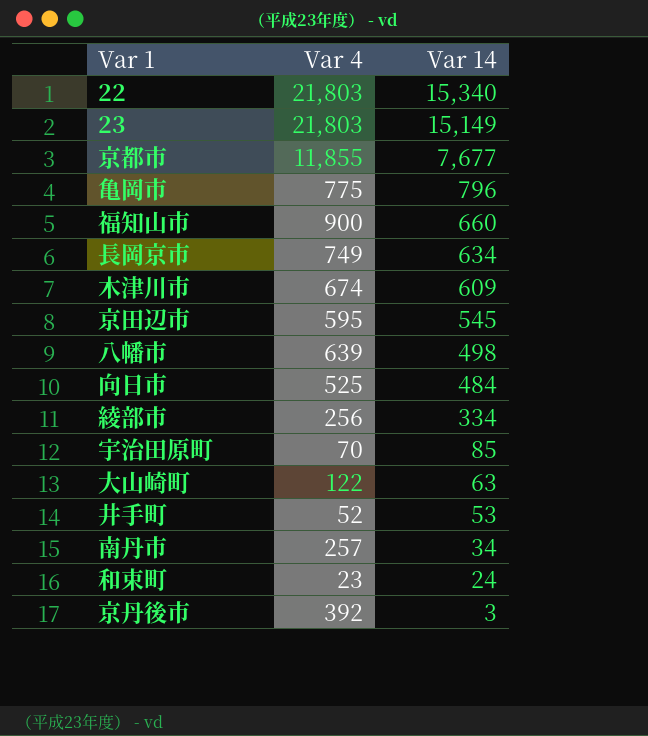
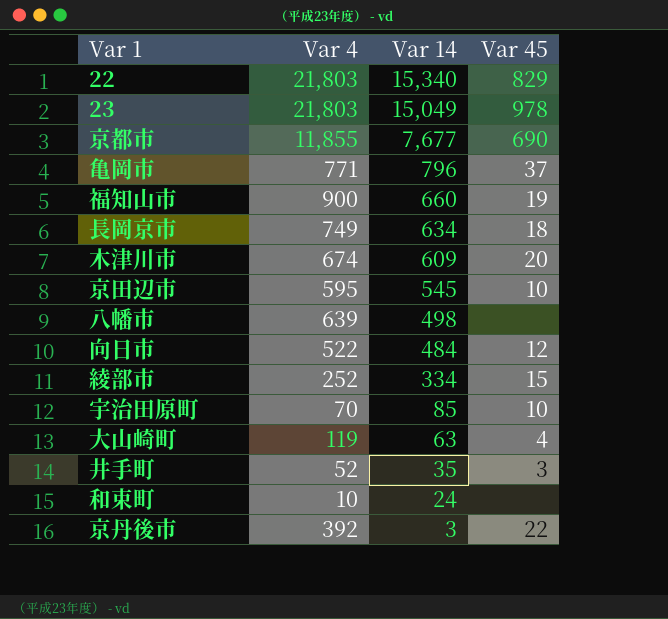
column Var 45 | position: none -> 4
row 南丹市: 257 | 34 -> none
23 | Var 14: 15,149 -> 15,049
亀岡市 | Var 4: 775 -> 771
向日市 | Var 4: 525 -> 522
綾部市 | Var 4: 256 -> 252
大山崎町 | Var 4: 122 -> 119
井手町 | Var 14: 53 -> 35
和束町 | Var 4: 23 -> 10

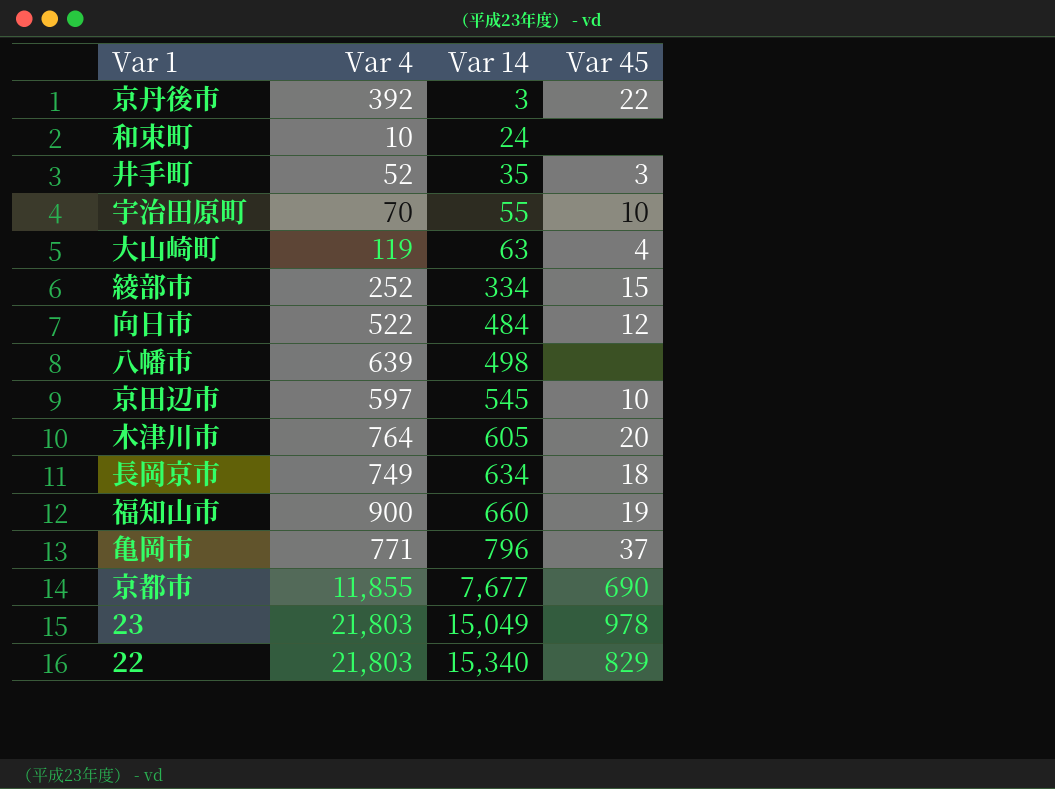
row order: Var 14 descending -> Var 14 ascending
宇治田原町 | Var 14: 85 -> 55
京田辺市 | Var 4: 595 -> 597
木津川市 | Var 4: 674 -> 764
木津川市 | Var 14: 609 -> 605

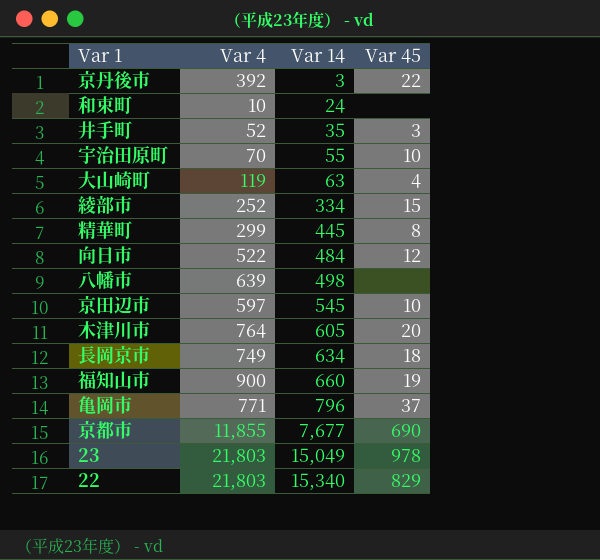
row 精華町: none -> 299 | 445 | 8

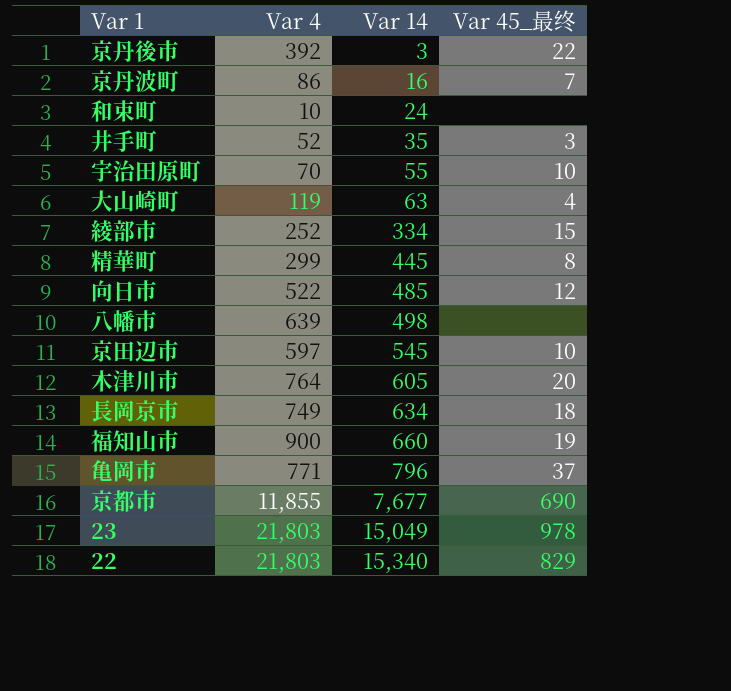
column name: Var 45 -> Var 45_最终
row 京丹波町: none -> 86 | 16 | 7
向日市 | Var 14: 484 -> 485

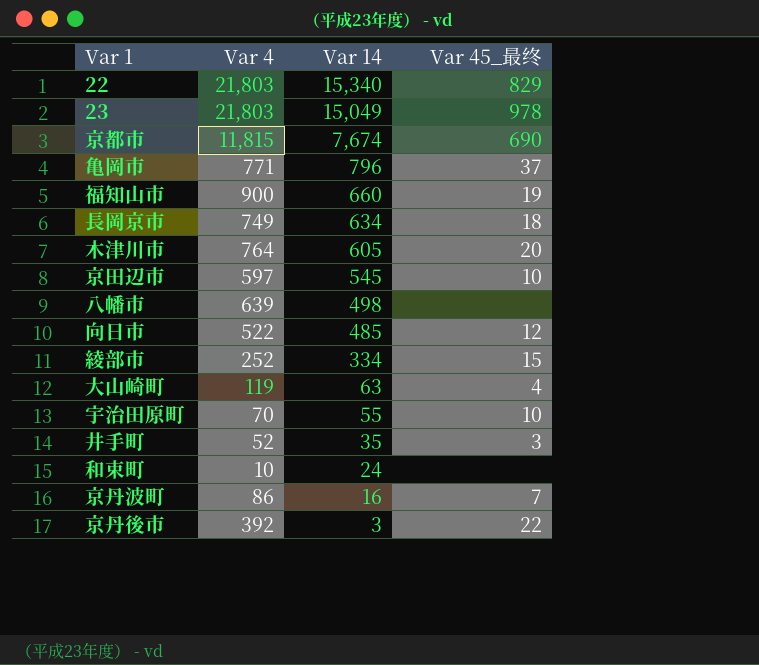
row order: Var 14 ascending -> Var 14 descending
row 精華町: 299 | 445 | 8 -> none
京都市 | Var 4: 11,855 -> 11,815
京都市 | Var 14: 7,677 -> 7,674

